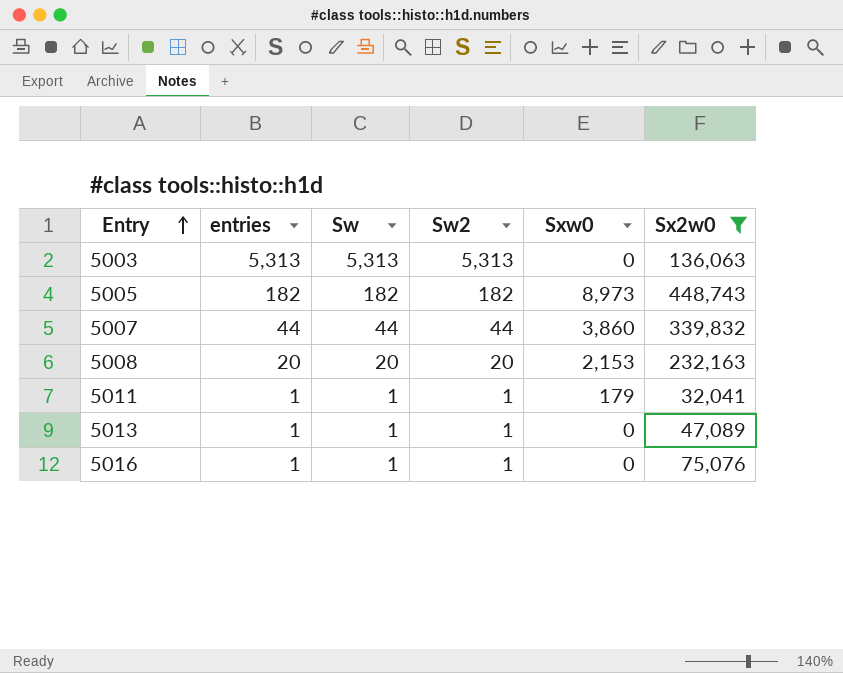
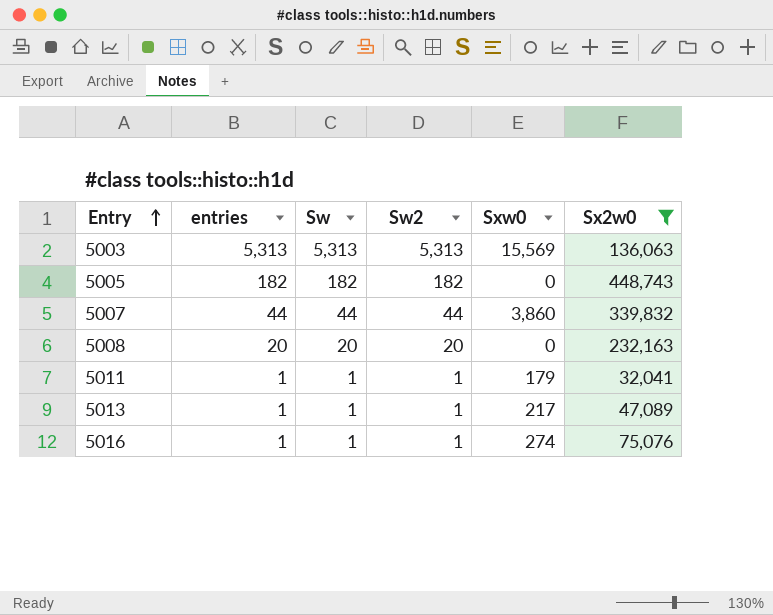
5003 | Sxw0: 0 -> 15,569
5005 | Sxw0: 8,973 -> 0
5008 | Sxw0: 2,153 -> 0
5013 | Sxw0: 0 -> 217
5016 | Sxw0: 0 -> 274

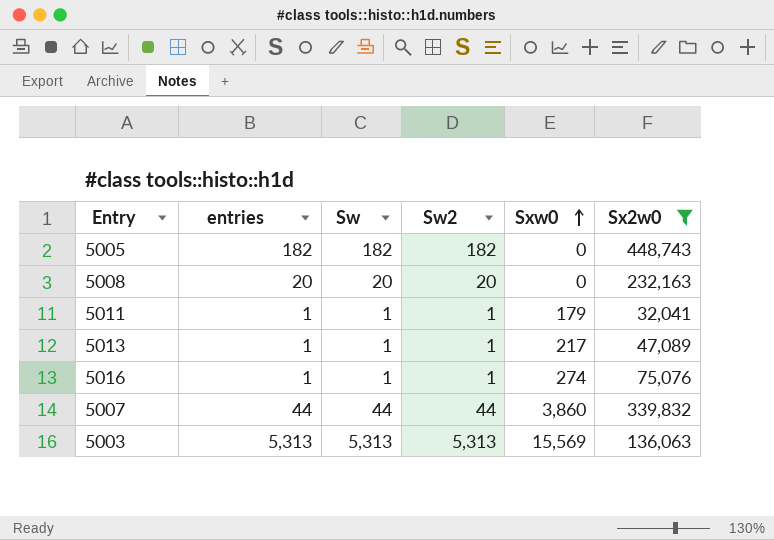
row order: Entry ascending -> Sxw0 ascending

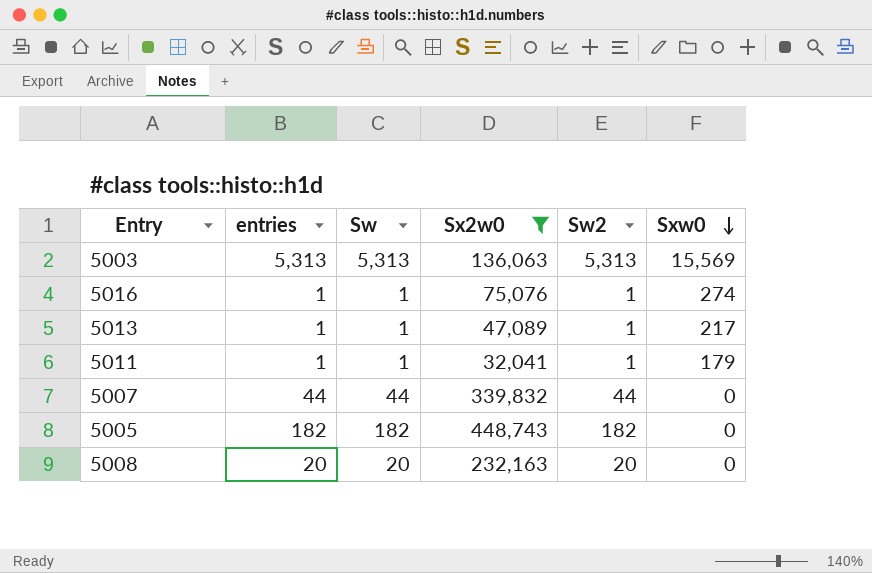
row order: Sxw0 ascending -> Sxw0 descending
column Sx2w0 | position: 6 -> 4
5007 | Sxw0: 3,860 -> 0

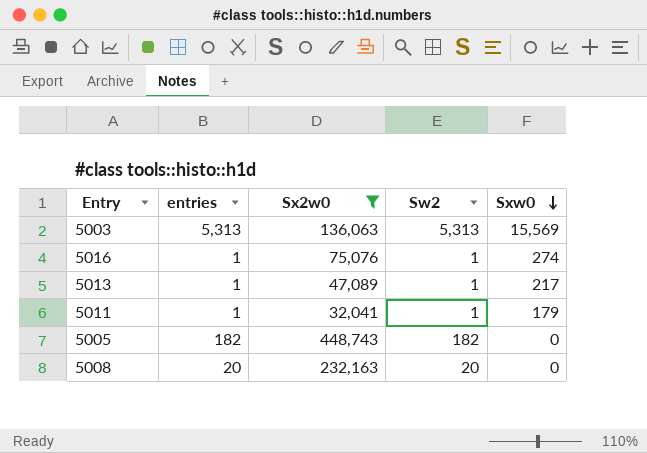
column Sw | position: 3 -> none
row 5007: 44 | 44 | 339,832 | 44 | 0 -> none

